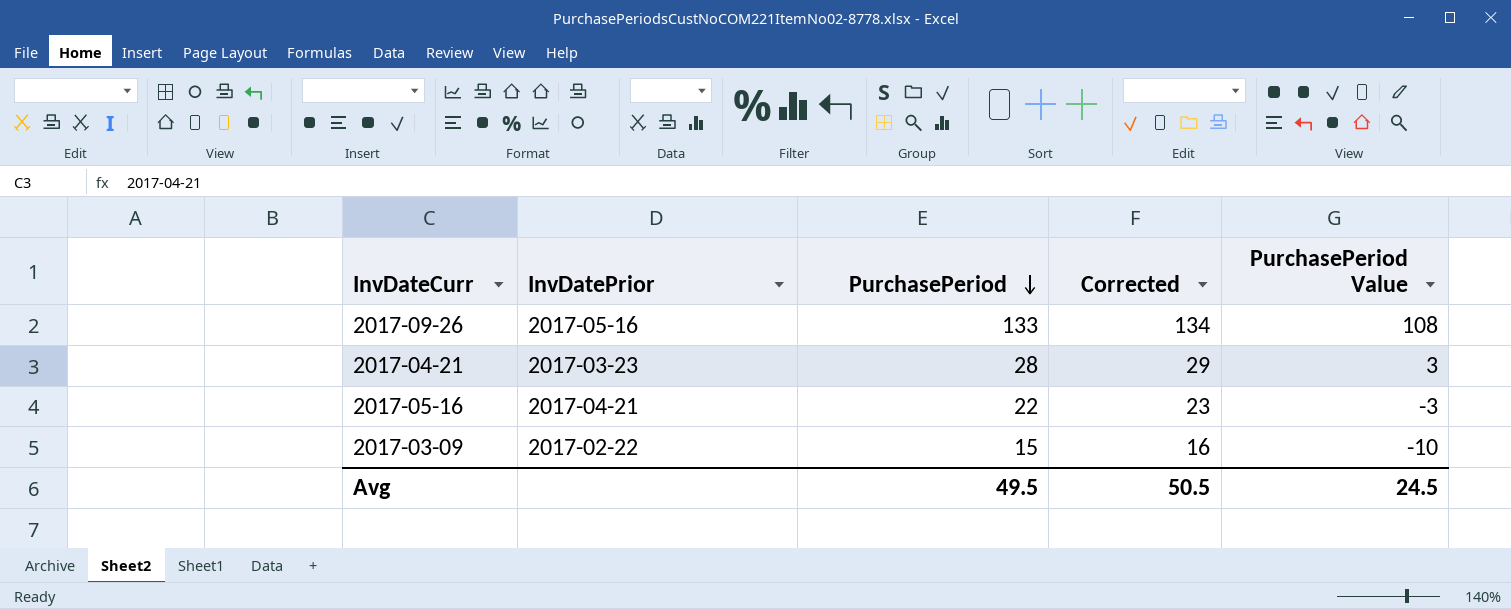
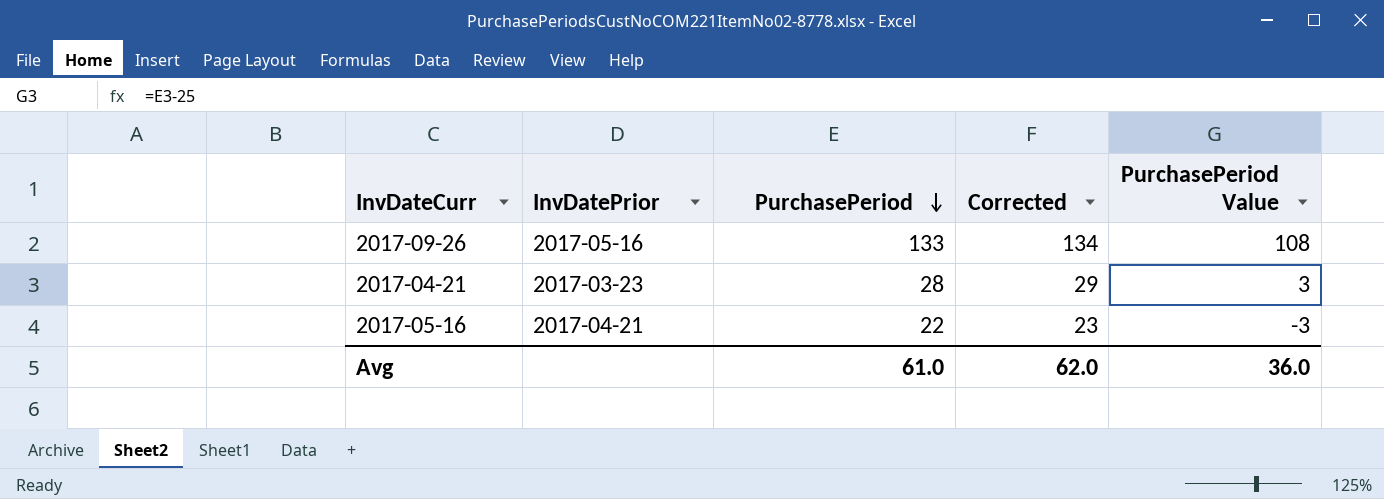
row 2017-03-09: 2017-02-22 | 15 | 16 | -10 -> none
Avg | PurchasePeriod: 49.5 -> 61.0
Avg | Corrected: 50.5 -> 62.0
Avg | PurchasePeriod Value: 24.5 -> 36.0

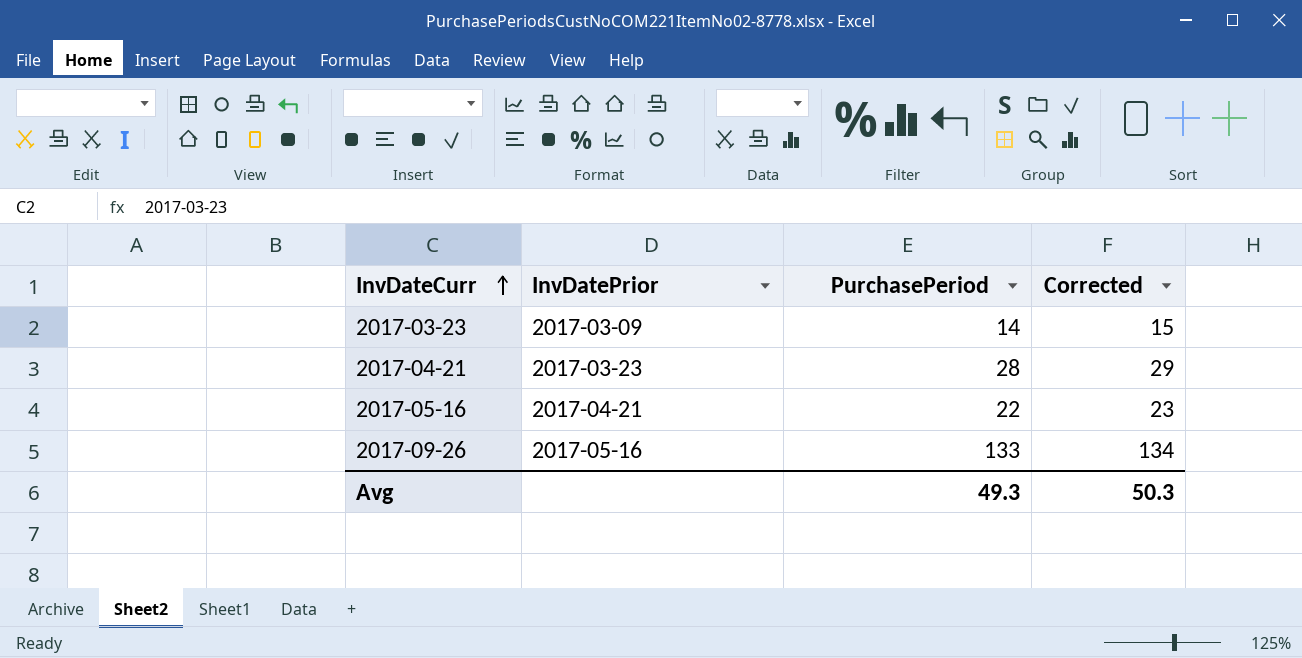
row order: PurchasePeriod descending -> InvDateCurr ascending
column PurchasePeriod Value | formula: [PurchasePeriod] - 25 -> none
row 2017-03-23: none -> 2017-03-09 | 14 | 15
Avg | PurchasePeriod: 61.0 -> 49.3
Avg | Corrected: 62.0 -> 50.3

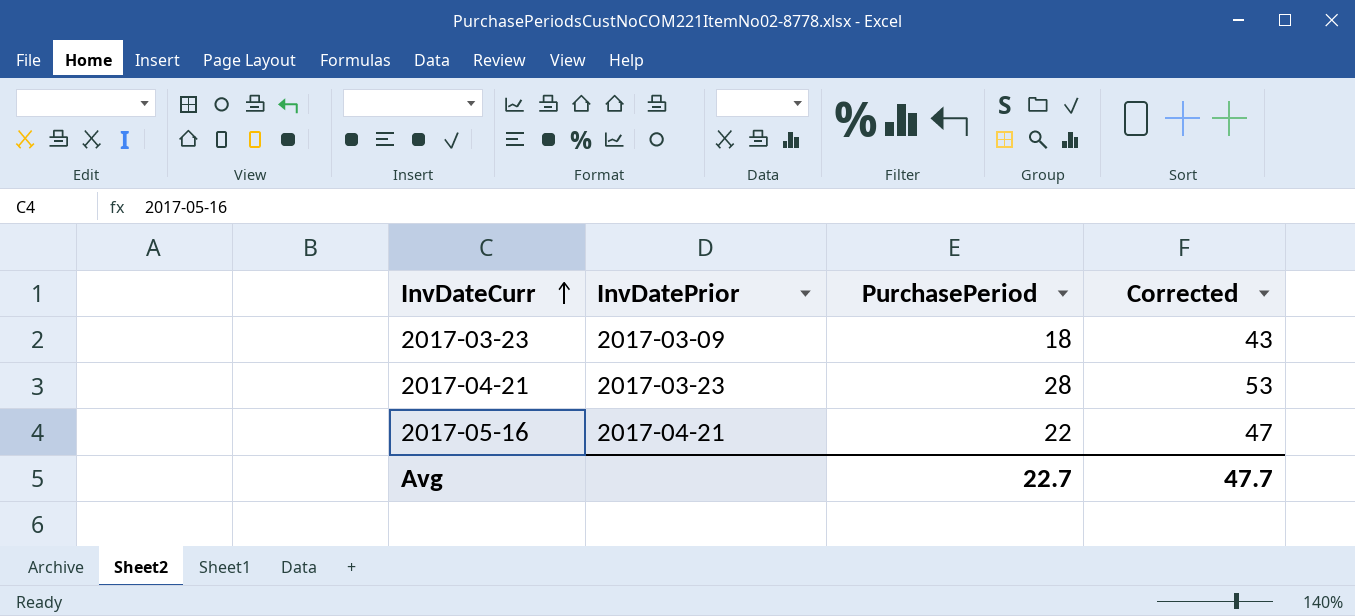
column Corrected | formula: [PurchasePeriod] + 1 -> [PurchasePeriod] + 25
row 2017-09-26: 2017-05-16 | 133 | 134 -> none
2017-03-23 | PurchasePeriod: 14 -> 18
Avg | PurchasePeriod: 49.3 -> 22.7
Avg | Corrected: 50.3 -> 47.7

